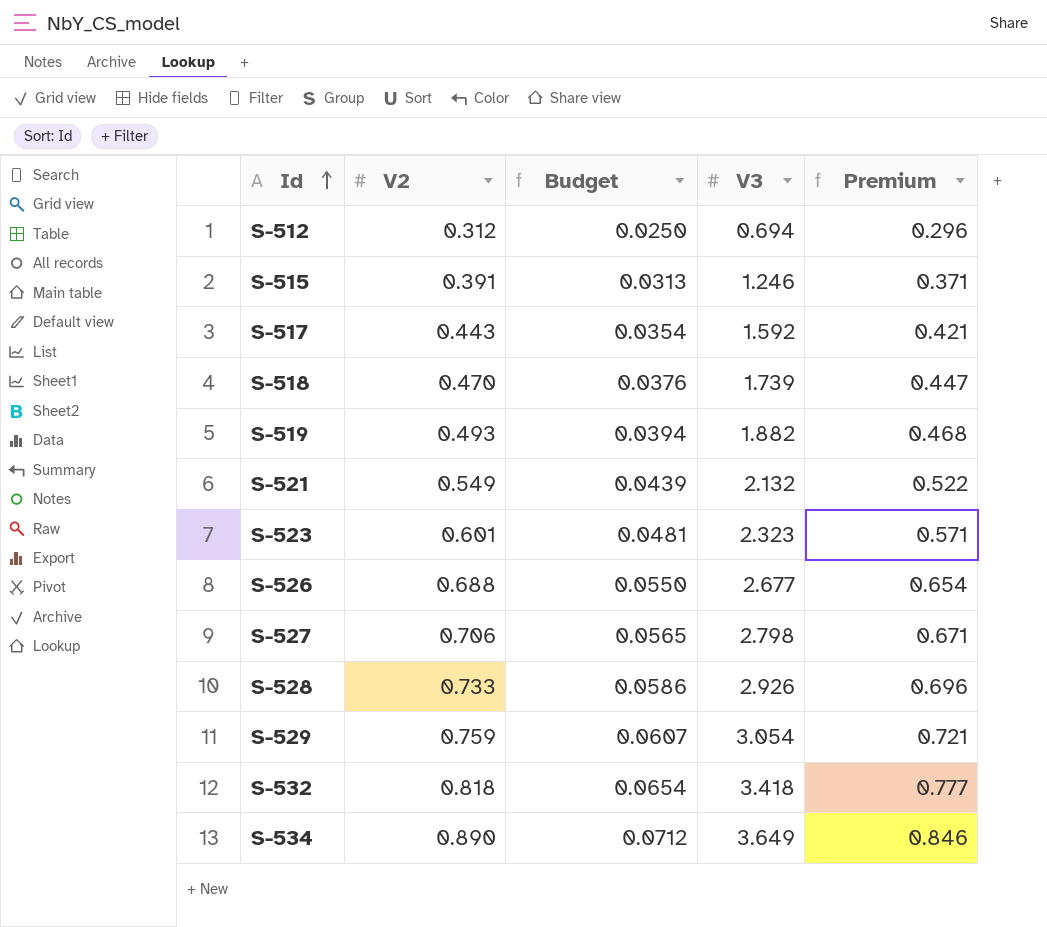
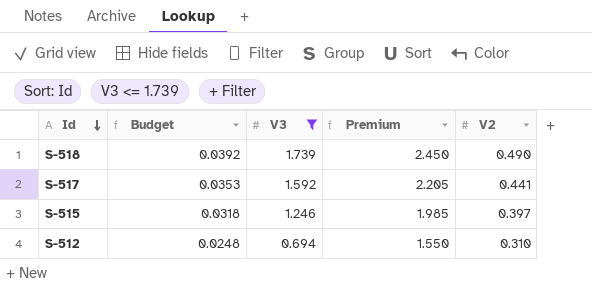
filter: none -> V3 <= 1.739
row order: Id ascending -> Id descending
column Premium | formula: [V2] * 0.95 -> [V2] * 5
column V2 | position: 2 -> 5
S-518 | Budget: 0.0376 -> 0.0392
S-518 | V2: 0.470 -> 0.490
S-517 | Budget: 0.0354 -> 0.0353
S-517 | V2: 0.443 -> 0.441
S-515 | Budget: 0.0313 -> 0.0318
S-515 | V2: 0.391 -> 0.397
S-512 | Budget: 0.0250 -> 0.0248
S-512 | V2: 0.312 -> 0.310

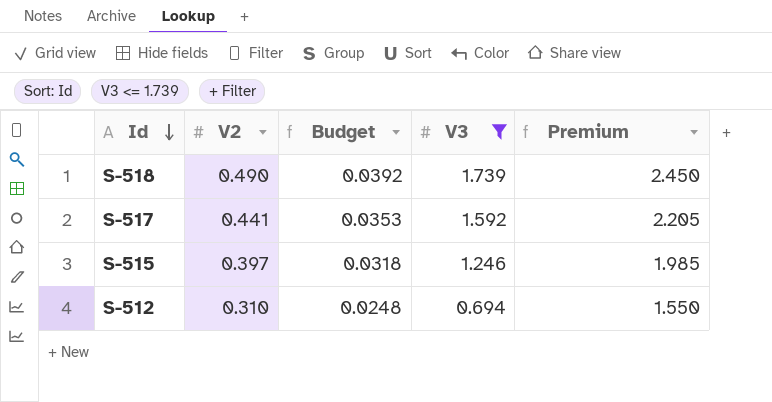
column V2 | position: 5 -> 2

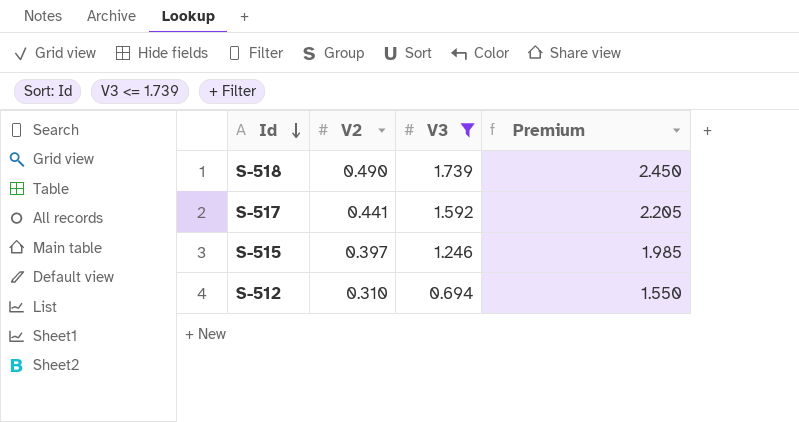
column Budget | formula: [V2] * 0.08 -> none

